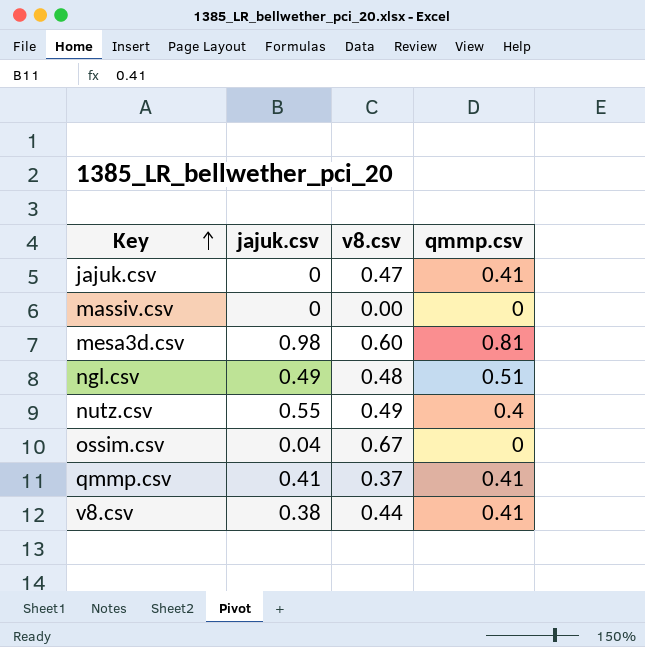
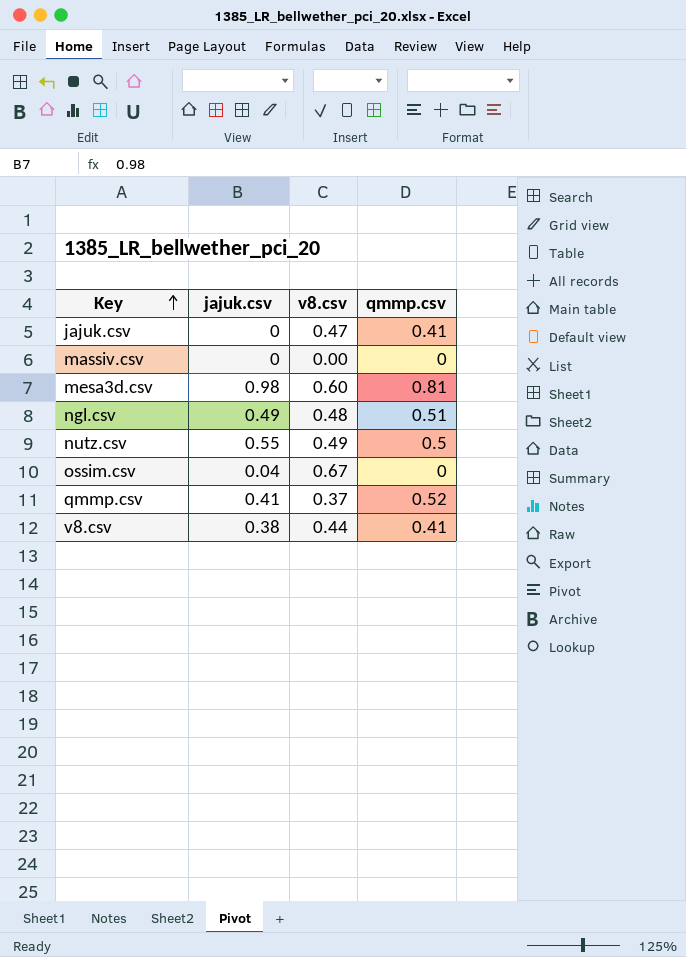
nutz.csv | qmmp.csv: 0.4 -> 0.5
qmmp.csv | qmmp.csv: 0.41 -> 0.52

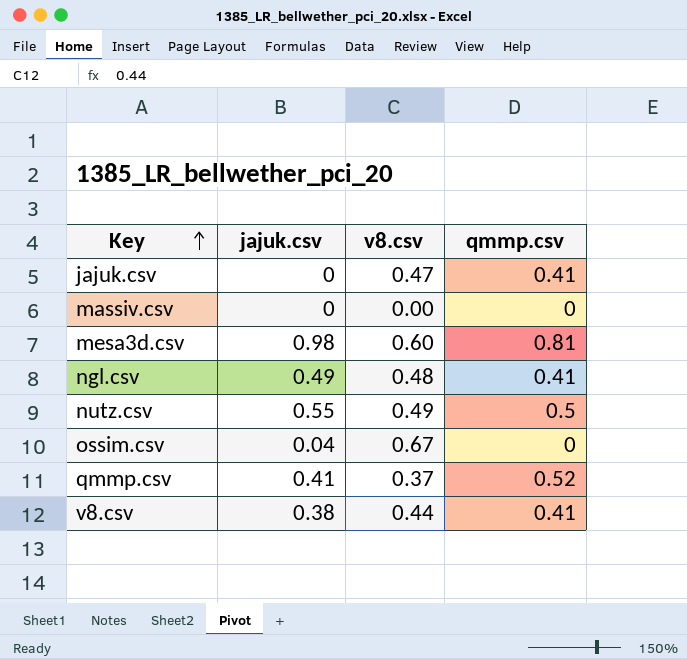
ngl.csv | qmmp.csv: 0.51 -> 0.41

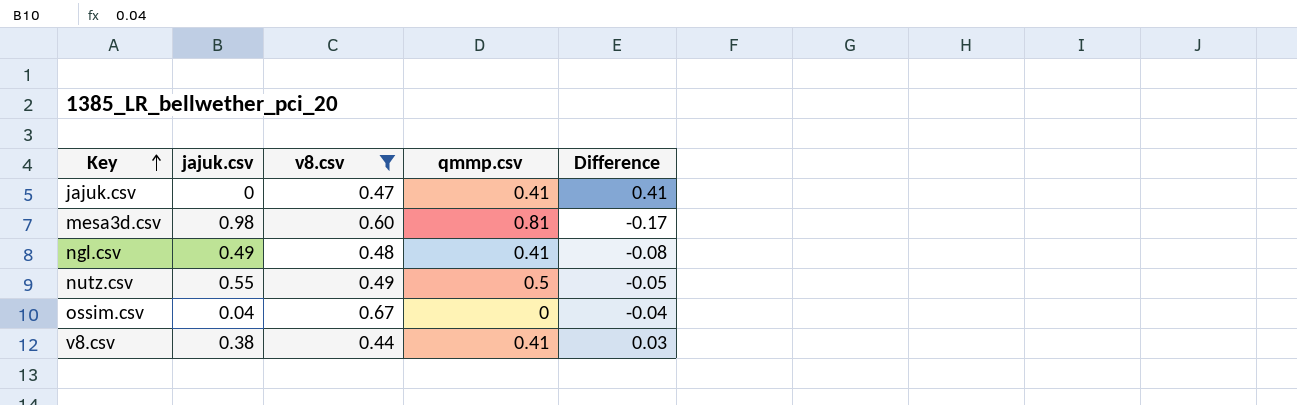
filter: none -> v8.csv >= 0.44
column Difference | formula: none -> [qmmp.csv] - [jajuk.csv]

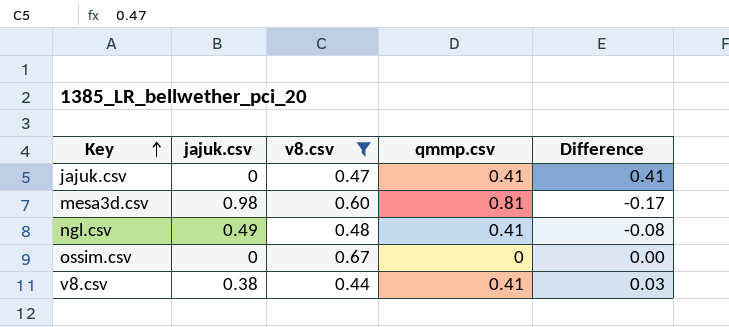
row nutz.csv: 0.55 | 0.49 | 0.5 | -0.05 -> none
ossim.csv | jajuk.csv: 0.04 -> 0
ossim.csv | Difference: -0.04 -> 0.00

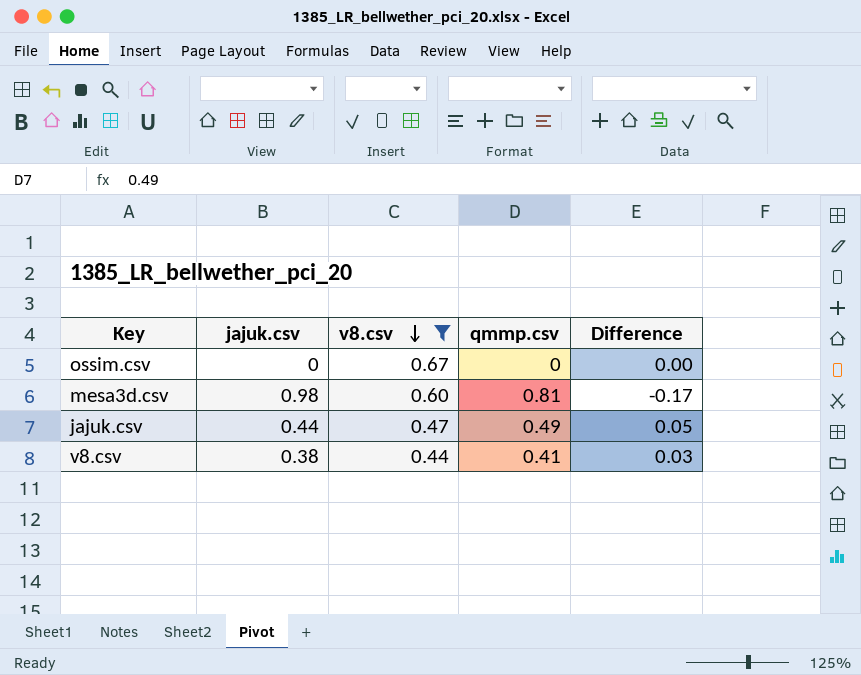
row order: Key ascending -> v8.csv descending
row ngl.csv: 0.49 | 0.48 | 0.41 | -0.08 -> none
jajuk.csv | jajuk.csv: 0 -> 0.44
jajuk.csv | qmmp.csv: 0.41 -> 0.49
jajuk.csv | Difference: 0.41 -> 0.05

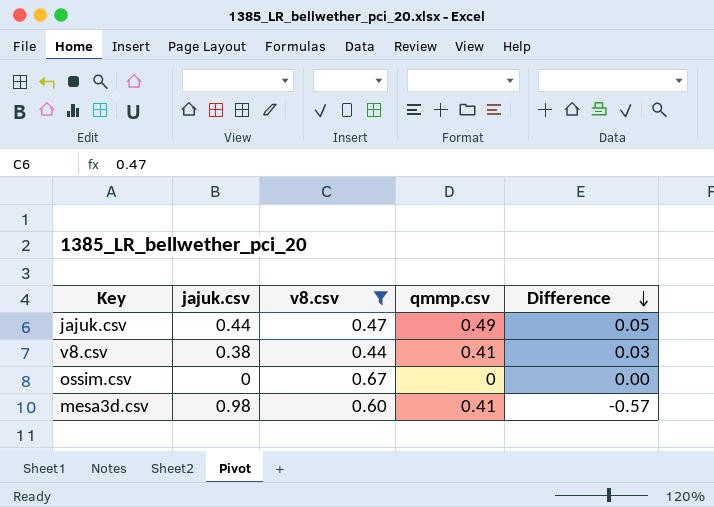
row order: v8.csv descending -> Difference descending
mesa3d.csv | qmmp.csv: 0.81 -> 0.41
mesa3d.csv | Difference: -0.17 -> -0.57

